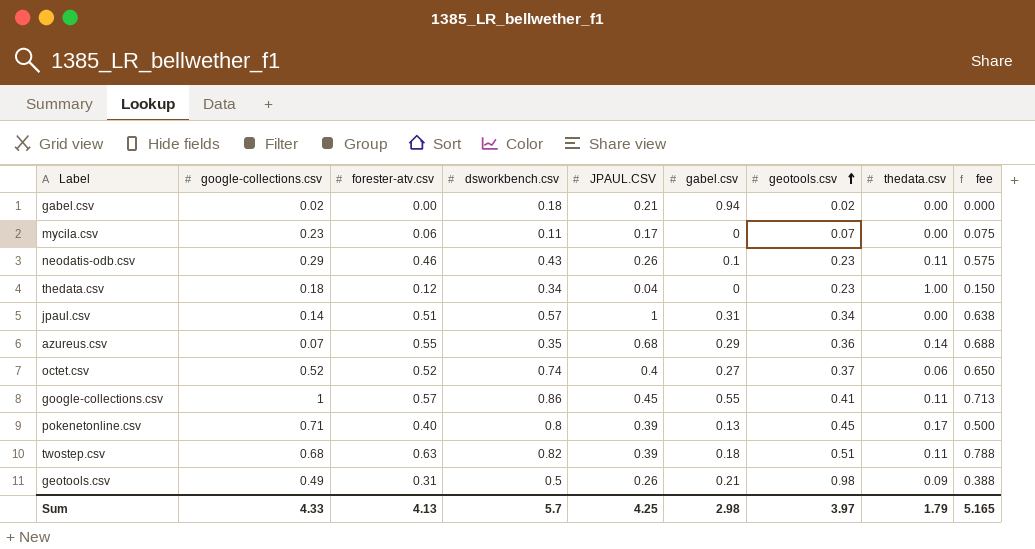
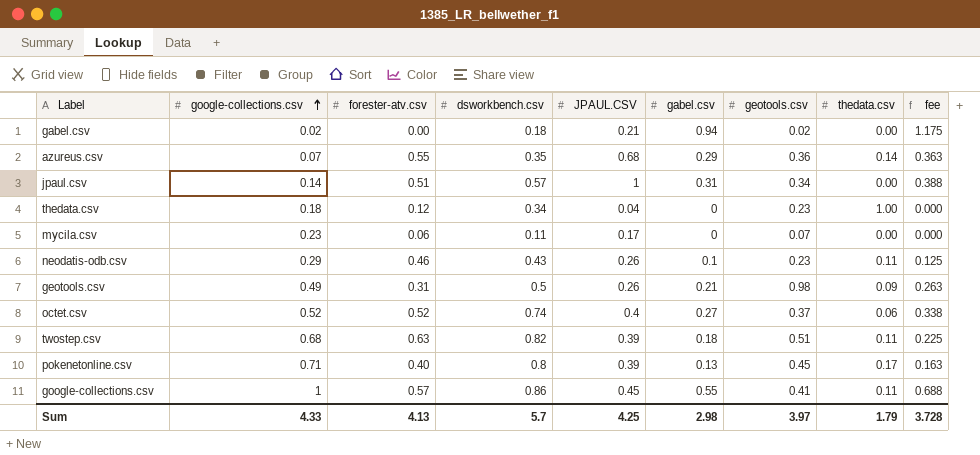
row order: geotools.csv ascending -> google-collections.csv ascending
column fee | formula: [forester-atv.csv] * 1.25 -> [gabel.csv] * 1.25
Sum | fee: 5.165 -> 3.728

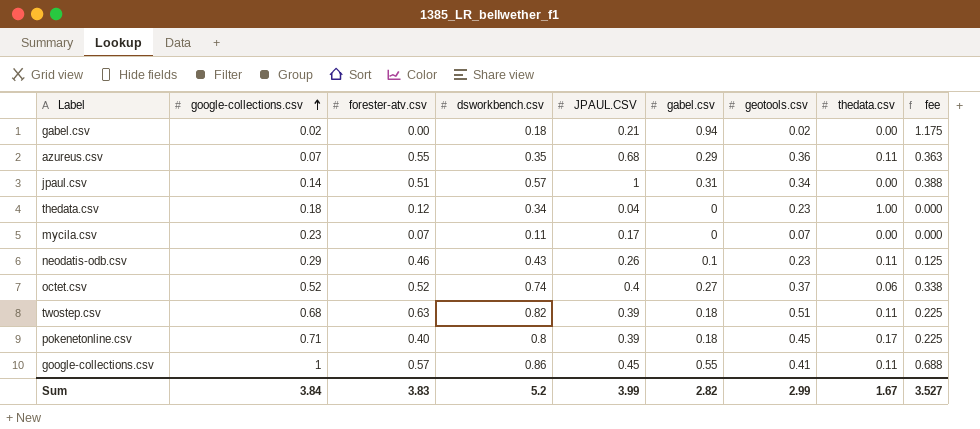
row geotools.csv: 0.49 | 0.31 | 0.5 | 0.26 | 0.21 | 0.98 | 0.09 | 0.263 -> none
azureus.csv | thedata.csv: 0.14 -> 0.11
mycila.csv | forester-atv.csv: 0.06 -> 0.07
pokenetonline.csv | gabel.csv: 0.13 -> 0.18
pokenetonline.csv | fee: 0.163 -> 0.225
Sum | google-collections.csv: 4.33 -> 3.84
Sum | forester-atv.csv: 4.13 -> 3.83
Sum | dsworkbench.csv: 5.7 -> 5.2
Sum | JPAUL.CSV: 4.25 -> 3.99
Sum | gabel.csv: 2.98 -> 2.82
Sum | geotools.csv: 3.97 -> 2.99
Sum | thedata.csv: 1.79 -> 1.67
Sum | fee: 3.728 -> 3.527

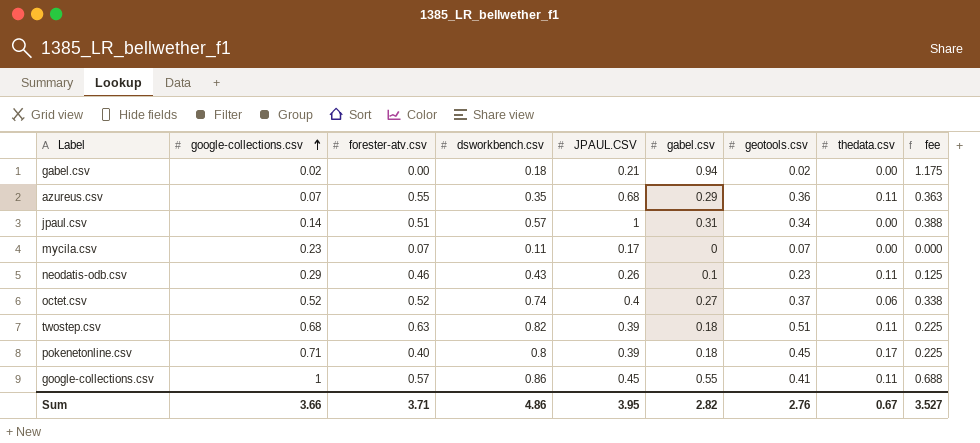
row thedata.csv: 0.18 | 0.12 | 0.34 | 0.04 | 0 | 0.23 | 1.00 | 0.000 -> none
Sum | google-collections.csv: 3.84 -> 3.66
Sum | forester-atv.csv: 3.83 -> 3.71
Sum | dsworkbench.csv: 5.2 -> 4.86
Sum | JPAUL.CSV: 3.99 -> 3.95
Sum | geotools.csv: 2.99 -> 2.76
Sum | thedata.csv: 1.67 -> 0.67

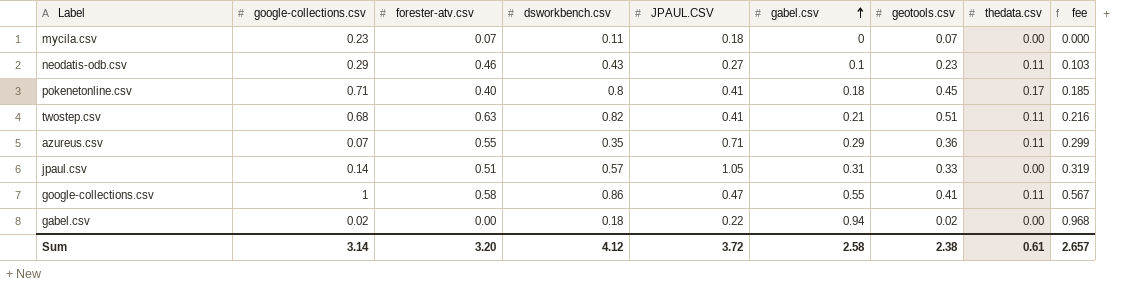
row order: google-collections.csv ascending -> gabel.csv ascending
column fee | formula: [gabel.csv] * 1.25 -> [gabel.csv] * 1.03
row octet.csv: 0.52 | 0.52 | 0.74 | 0.4 | 0.27 | 0.37 | 0.06 | 0.338 -> none
mycila.csv | JPAUL.CSV: 0.17 -> 0.18
neodatis-odb.csv | JPAUL.CSV: 0.26 -> 0.27
pokenetonline.csv | JPAUL.CSV: 0.39 -> 0.41
twostep.csv | JPAUL.CSV: 0.39 -> 0.41
twostep.csv | gabel.csv: 0.18 -> 0.21
azureus.csv | JPAUL.CSV: 0.68 -> 0.71
jpaul.csv | JPAUL.CSV: 1 -> 1.05
jpaul.csv | geotools.csv: 0.34 -> 0.33
google-collections.csv | forester-atv.csv: 0.57 -> 0.58
google-collections.csv | JPAUL.CSV: 0.45 -> 0.47
gabel.csv | JPAUL.CSV: 0.21 -> 0.22
Sum | google-collections.csv: 3.66 -> 3.14
Sum | forester-atv.csv: 3.71 -> 3.20
Sum | dsworkbench.csv: 4.86 -> 4.12
Sum | JPAUL.CSV: 3.95 -> 3.72
Sum | gabel.csv: 2.82 -> 2.58
Sum | geotools.csv: 2.76 -> 2.38
Sum | thedata.csv: 0.67 -> 0.61
Sum | fee: 3.527 -> 2.657

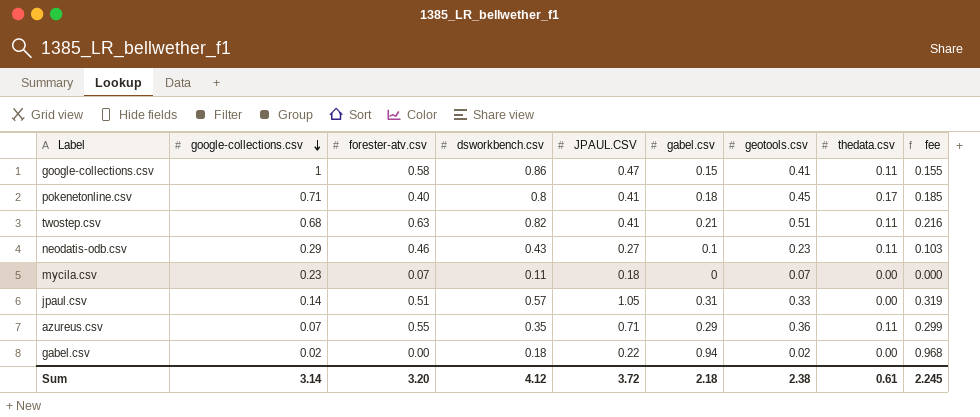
row order: gabel.csv ascending -> google-collections.csv descending
google-collections.csv | gabel.csv: 0.55 -> 0.15
google-collections.csv | fee: 0.567 -> 0.155
Sum | gabel.csv: 2.58 -> 2.18
Sum | fee: 2.657 -> 2.245

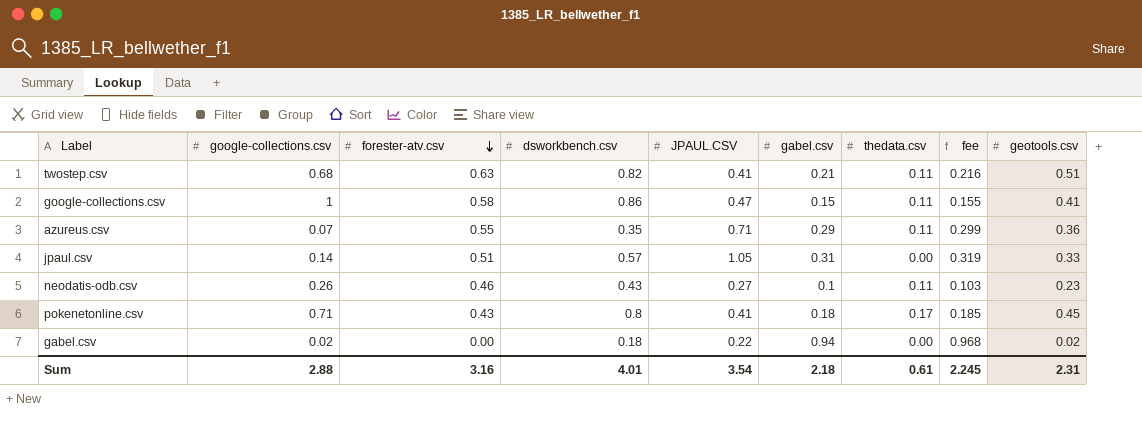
row order: google-collections.csv descending -> forester-atv.csv descending
column geotools.csv | position: 7 -> 9
row mycila.csv: 0.23 | 0.07 | 0.11 | 0.18 | 0 | 0.07 | 0.00 | 0.000 -> none
neodatis-odb.csv | google-collections.csv: 0.29 -> 0.26
pokenetonline.csv | forester-atv.csv: 0.40 -> 0.43
Sum | google-collections.csv: 3.14 -> 2.88
Sum | forester-atv.csv: 3.20 -> 3.16
Sum | dsworkbench.csv: 4.12 -> 4.01
Sum | JPAUL.CSV: 3.72 -> 3.54
Sum | geotools.csv: 2.38 -> 2.31

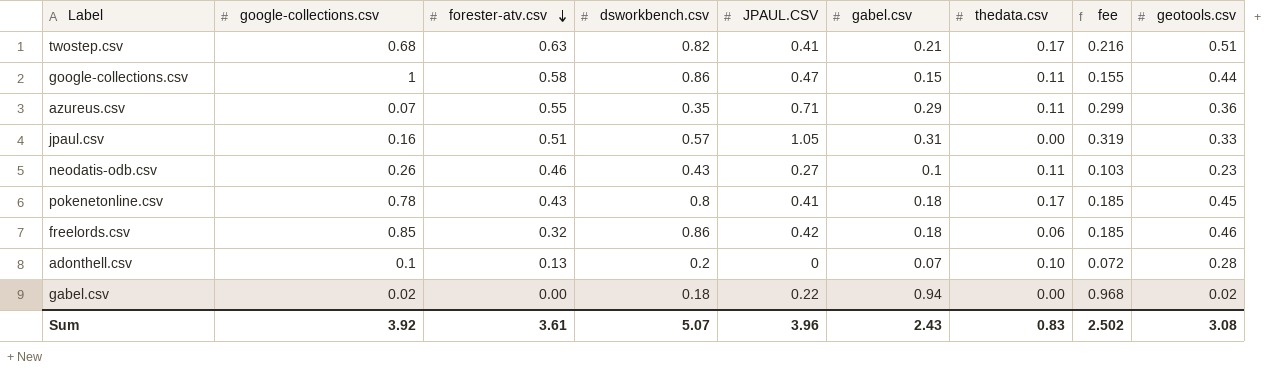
twostep.csv | thedata.csv: 0.11 -> 0.17
google-collections.csv | geotools.csv: 0.41 -> 0.44
jpaul.csv | google-collections.csv: 0.14 -> 0.16
pokenetonline.csv | google-collections.csv: 0.71 -> 0.78
row freelords.csv: none -> 0.85 | 0.32 | 0.86 | 0.42 | 0.18 | 0.06 | 0.185 | 0.46
row adonthell.csv: none -> 0.1 | 0.13 | 0.2 | 0 | 0.07 | 0.10 | 0.072 | 0.28
Sum | google-collections.csv: 2.88 -> 3.92
Sum | forester-atv.csv: 3.16 -> 3.61
Sum | dsworkbench.csv: 4.01 -> 5.07
Sum | JPAUL.CSV: 3.54 -> 3.96
Sum | gabel.csv: 2.18 -> 2.43
Sum | thedata.csv: 0.61 -> 0.83
Sum | fee: 2.245 -> 2.502
Sum | geotools.csv: 2.31 -> 3.08

